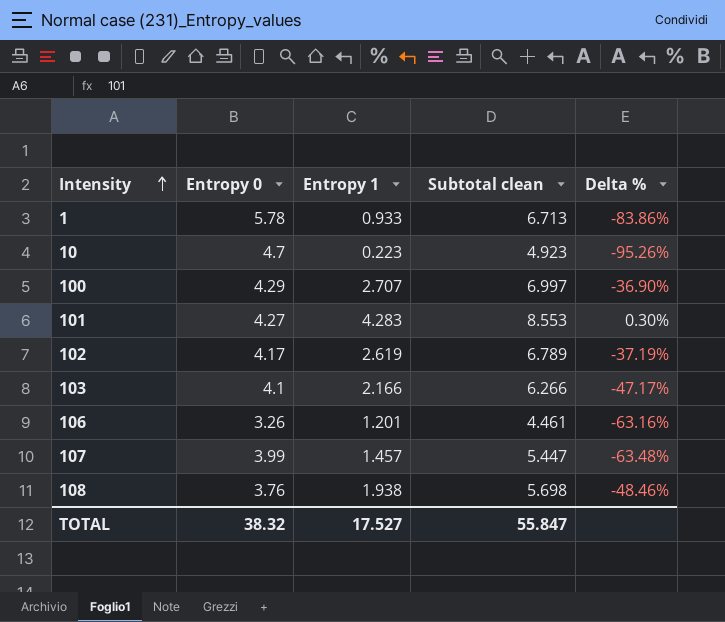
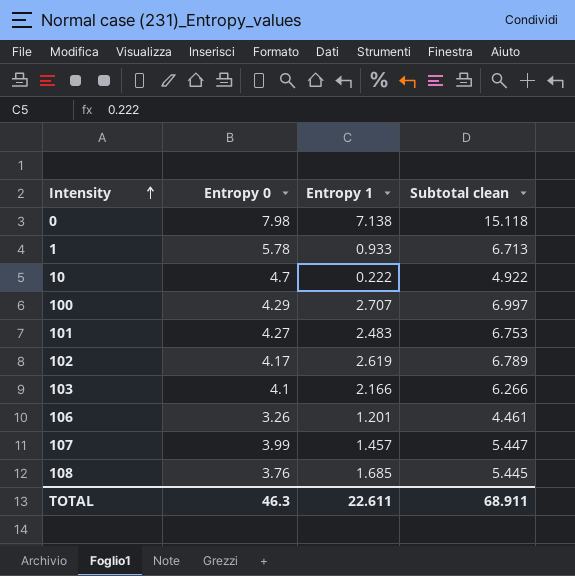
column Delta % | formula: ([Entropy 1] - [Entropy 0]) / [Entropy 0] -> none
row 0: none -> 7.98 | 7.138 | 15.118
10 | Entropy 1: 0.223 -> 0.222
10 | Subtotal clean: 4.923 -> 4.922
101 | Entropy 1: 4.283 -> 2.483
101 | Subtotal clean: 8.553 -> 6.753
108 | Entropy 1: 1.938 -> 1.685
108 | Subtotal clean: 5.698 -> 5.445
TOTAL | Entropy 0: 38.32 -> 46.3
TOTAL | Entropy 1: 17.527 -> 22.611
TOTAL | Subtotal clean: 55.847 -> 68.911

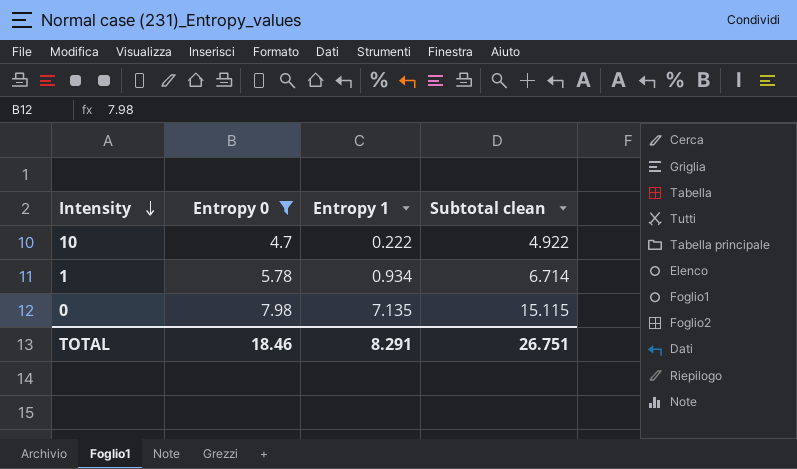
filter: none -> Entropy 0 >= 4.7
row order: Intensity ascending -> Intensity descending
1 | Entropy 1: 0.933 -> 0.934
1 | Subtotal clean: 6.713 -> 6.714
0 | Entropy 1: 7.138 -> 7.135
0 | Subtotal clean: 15.118 -> 15.115
TOTAL | Entropy 0: 46.3 -> 18.46
TOTAL | Entropy 1: 22.611 -> 8.291
TOTAL | Subtotal clean: 68.911 -> 26.751

